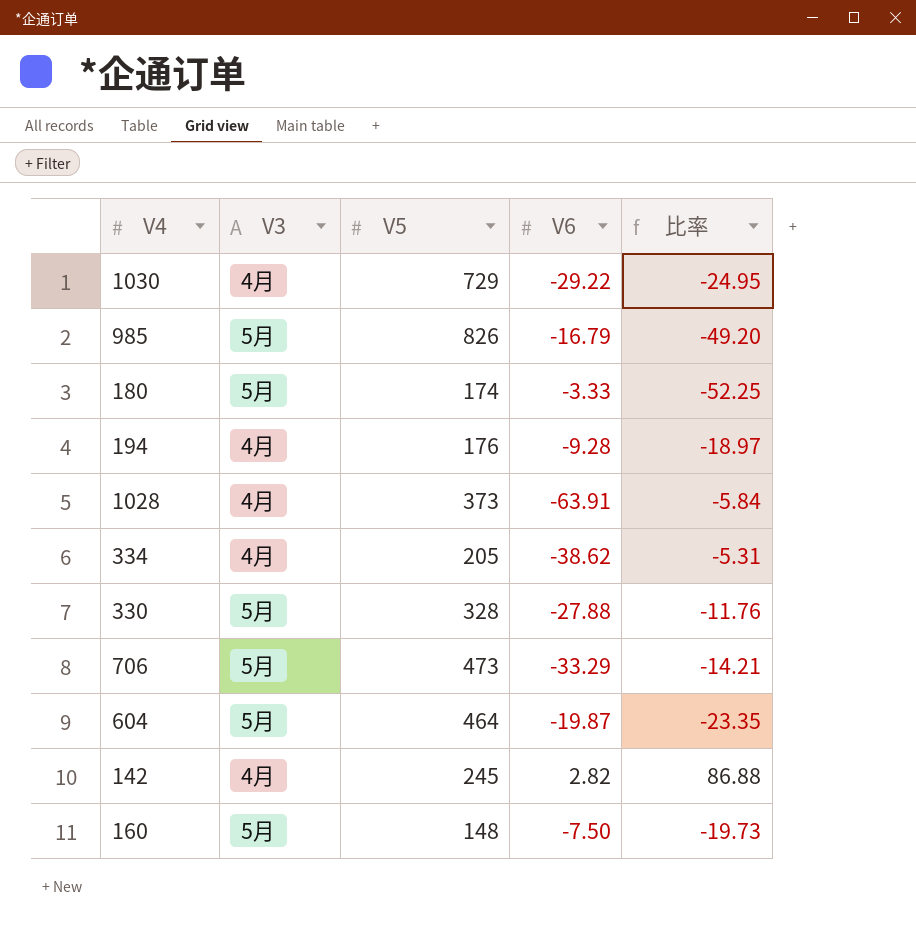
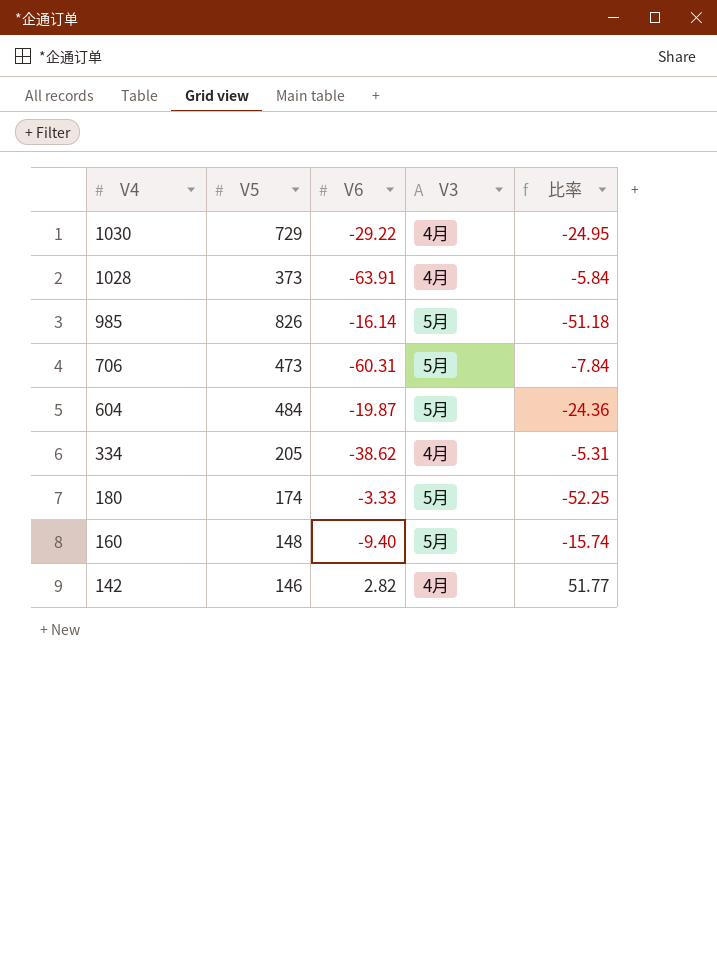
row order: none -> V4 descending
column V3 | position: 2 -> 4
row 194: 4月 | 176 | -9.28 | -18.97 -> none
row 330: 5月 | 328 | -27.88 | -11.76 -> none
985 | V6: -16.79 -> -16.14
985 | 比率: -49.20 -> -51.18
706 | V6: -33.29 -> -60.31
706 | 比率: -14.21 -> -7.84
604 | V5: 464 -> 484
604 | 比率: -23.35 -> -24.36
160 | V6: -7.50 -> -9.40
160 | 比率: -19.73 -> -15.74
142 | V5: 245 -> 146
142 | 比率: 86.88 -> 51.77

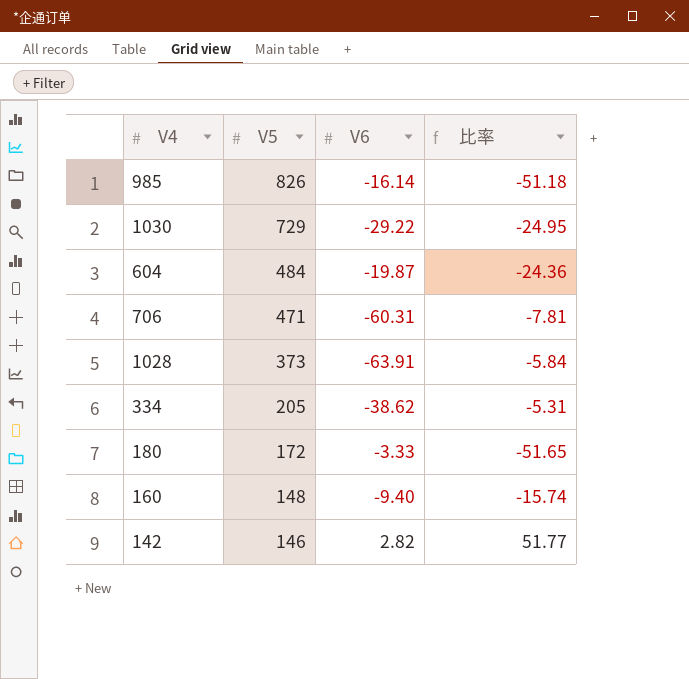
row order: V4 descending -> V5 descending
column V3 | position: 4 -> none
706 | V5: 473 -> 471
706 | 比率: -7.84 -> -7.81
180 | V5: 174 -> 172
180 | 比率: -52.25 -> -51.65

